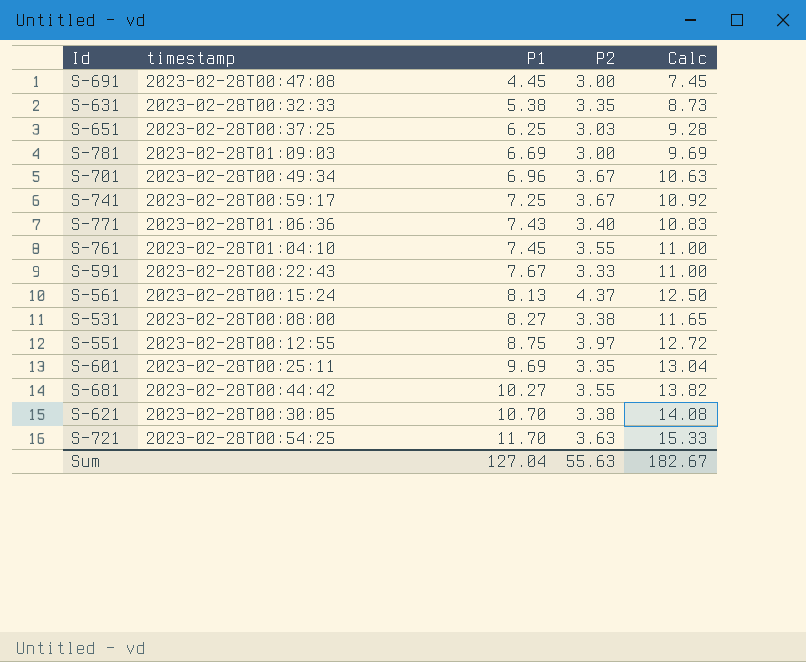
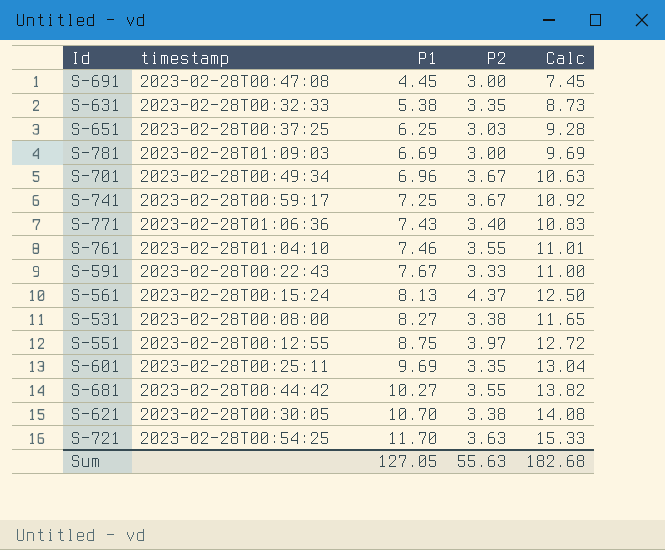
S-761 | P1: 7.45 -> 7.46
S-761 | Calc: 11.00 -> 11.01
Sum | P1: 127.04 -> 127.05
Sum | Calc: 182.67 -> 182.68

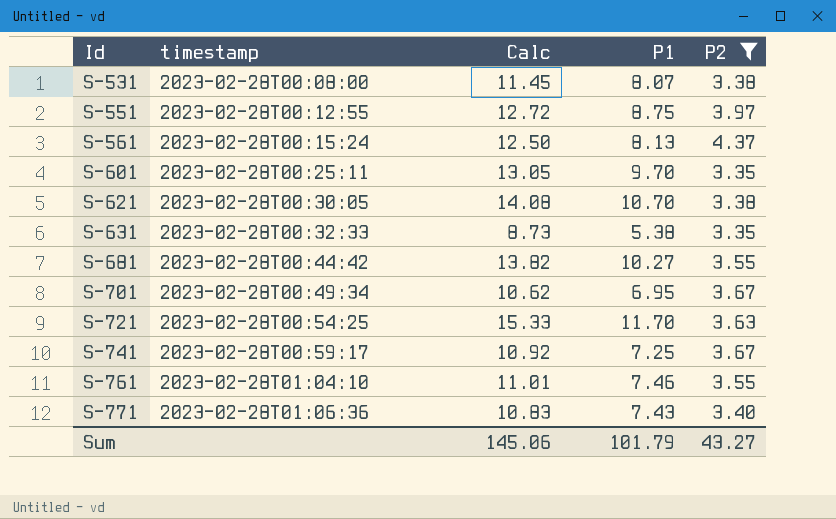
filter: none -> P2 >= 3.35
row order: P1 ascending -> Id ascending
column Calc | position: 5 -> 3
S-531 | Calc: 11.65 -> 11.45
S-531 | P1: 8.27 -> 8.07
S-601 | Calc: 13.04 -> 13.05
S-601 | P1: 9.69 -> 9.70
S-701 | Calc: 10.63 -> 10.62
S-701 | P1: 6.96 -> 6.95
Sum | Calc: 182.68 -> 145.06
Sum | P1: 127.05 -> 101.79
Sum | P2: 55.63 -> 43.27

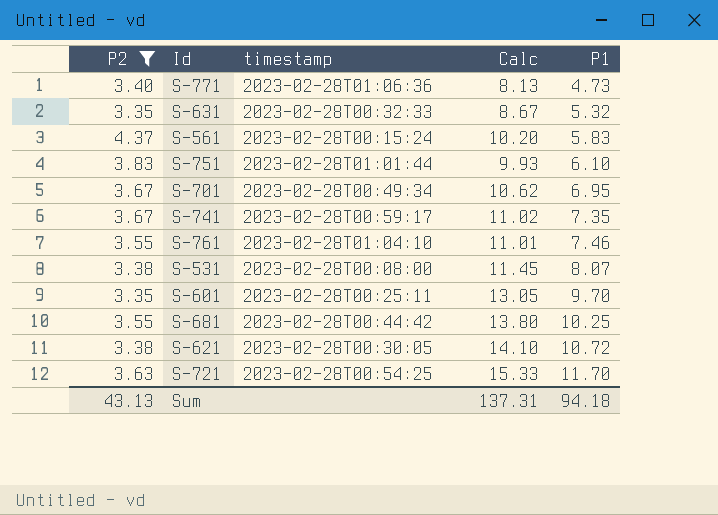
row order: Id ascending -> P1 ascending
column P2 | position: 5 -> 1
row S-551: 2023-02-28T00:12:55 | 12.72 | 8.75 | 3.97 -> none
S-771 | Calc: 10.83 -> 8.13
S-771 | P1: 7.43 -> 4.73
S-631 | Calc: 8.73 -> 8.67
S-631 | P1: 5.38 -> 5.32
S-561 | Calc: 12.50 -> 10.20
S-561 | P1: 8.13 -> 5.83
row S-751: none -> 3.83 | 2023-02-28T01:01:44 | 9.93 | 6.10
S-741 | Calc: 10.92 -> 11.02
S-741 | P1: 7.25 -> 7.35
S-681 | Calc: 13.82 -> 13.80
S-681 | P1: 10.27 -> 10.25
S-621 | Calc: 14.08 -> 14.10
S-621 | P1: 10.70 -> 10.72
Sum | P2: 43.27 -> 43.13
Sum | Calc: 145.06 -> 137.31
Sum | P1: 101.79 -> 94.18

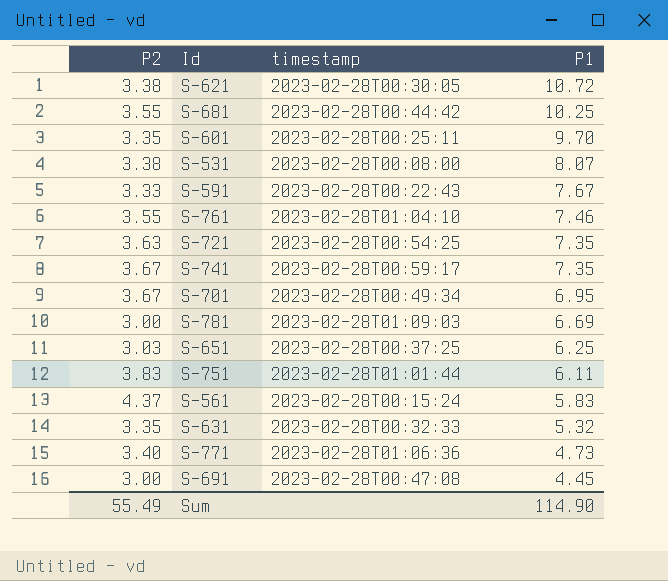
filter: P2 >= 3.35 -> none
row order: P1 ascending -> P1 descending
column Calc | formula: [P2] + [P1] -> none
S-721 | P1: 11.70 -> 7.35
S-751 | P1: 6.10 -> 6.11
Sum | P2: 43.13 -> 55.49
Sum | P1: 94.18 -> 114.90

